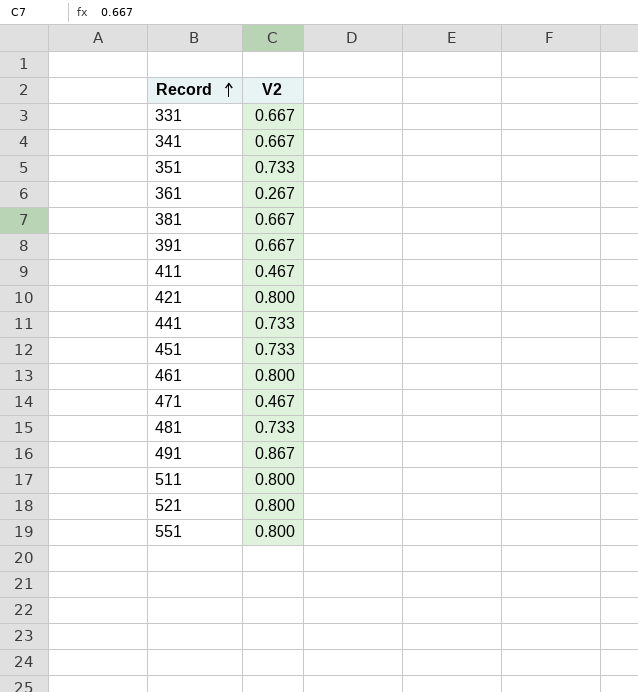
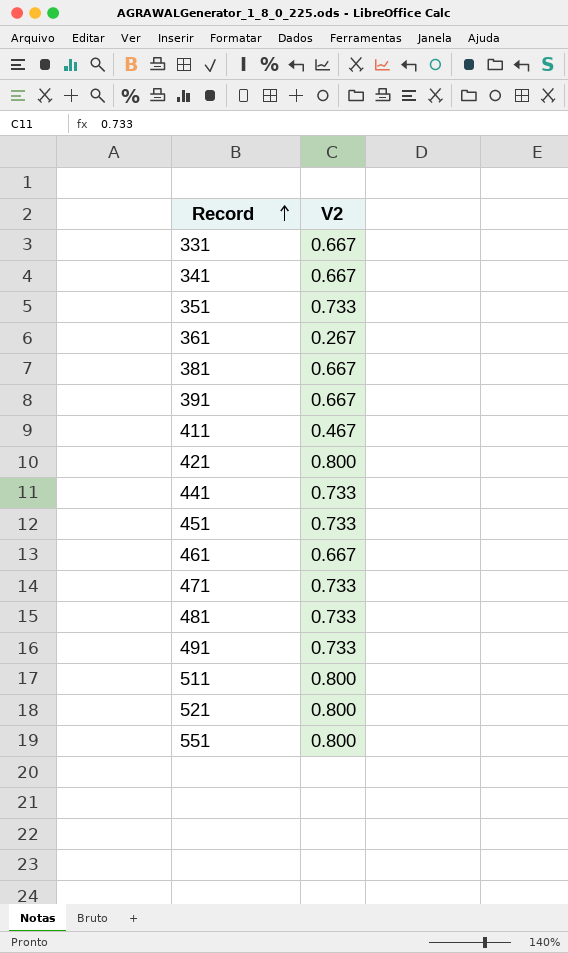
461 | V2: 0.800 -> 0.667
471 | V2: 0.467 -> 0.733
491 | V2: 0.867 -> 0.733

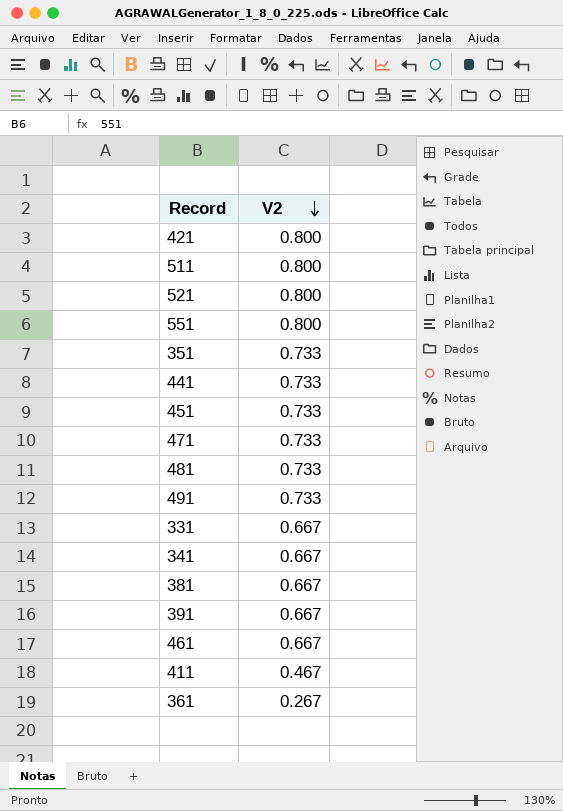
row order: Record ascending -> V2 descending

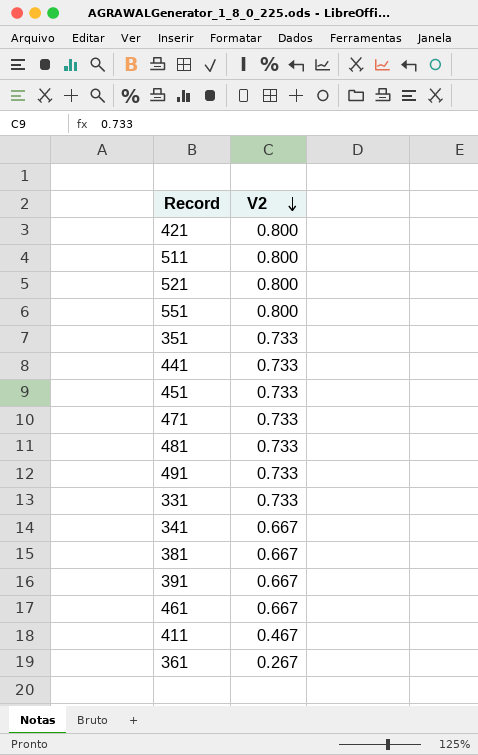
331 | V2: 0.667 -> 0.733

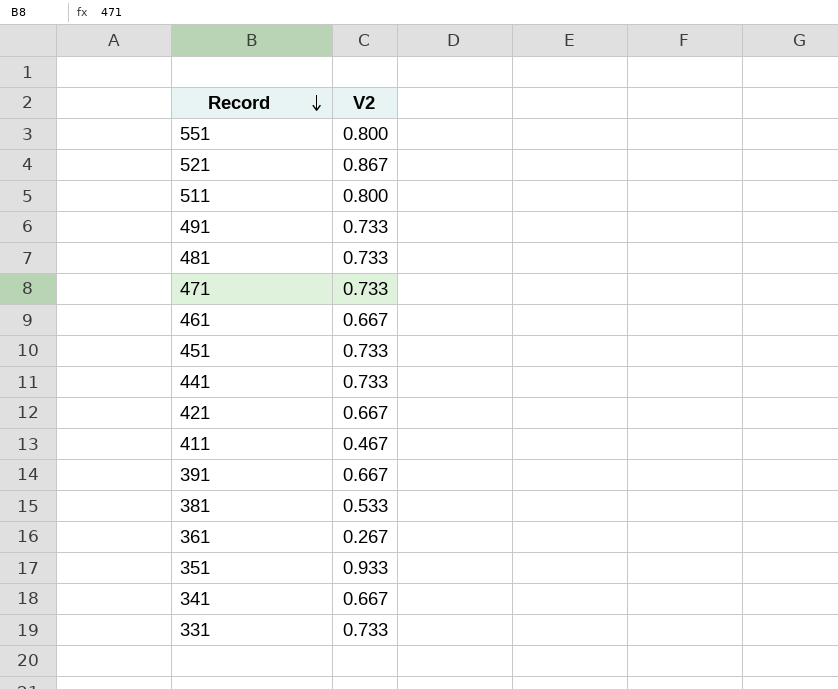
row order: V2 descending -> Record descending
521 | V2: 0.800 -> 0.867
421 | V2: 0.800 -> 0.667
381 | V2: 0.667 -> 0.533
351 | V2: 0.733 -> 0.933

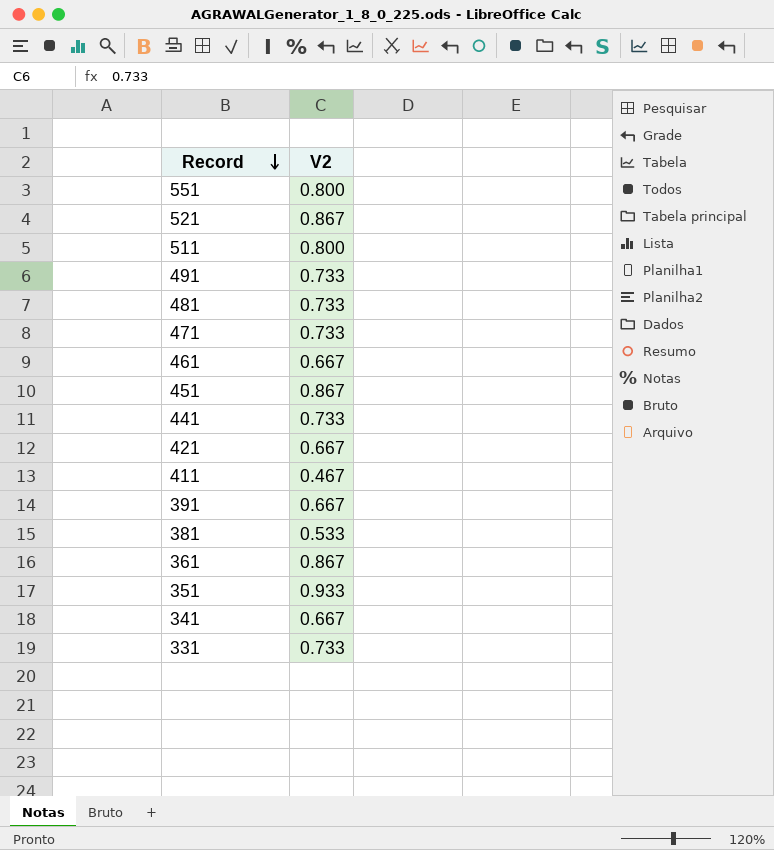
451 | V2: 0.733 -> 0.867
361 | V2: 0.267 -> 0.867

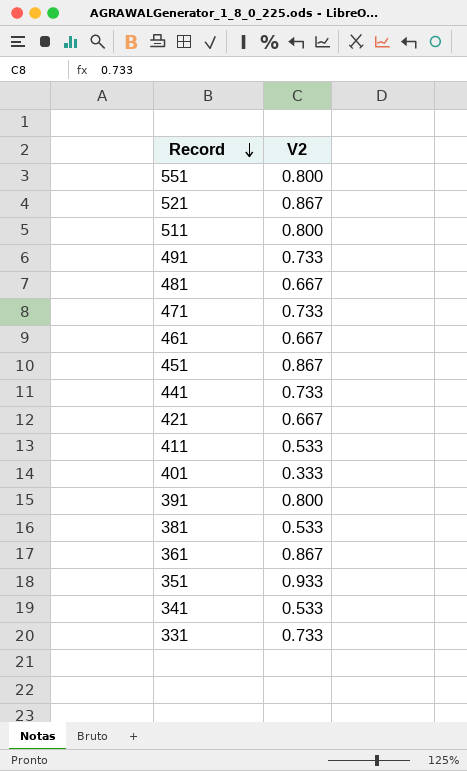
481 | V2: 0.733 -> 0.667
411 | V2: 0.467 -> 0.533
row 401: none -> 0.333
391 | V2: 0.667 -> 0.800
341 | V2: 0.667 -> 0.533

